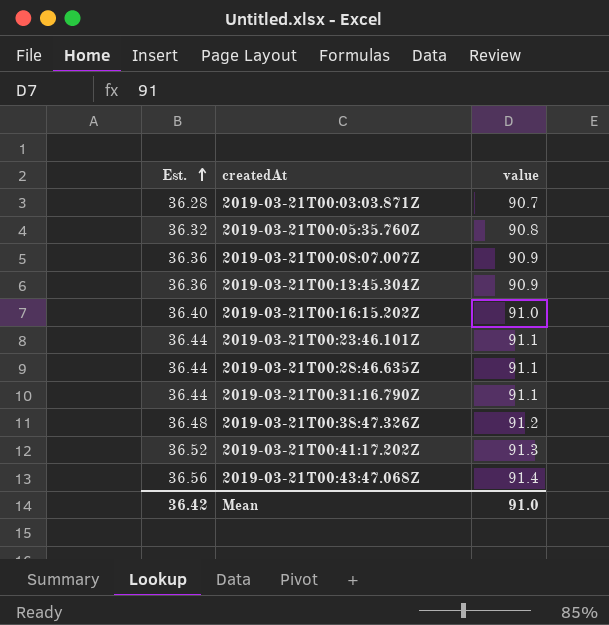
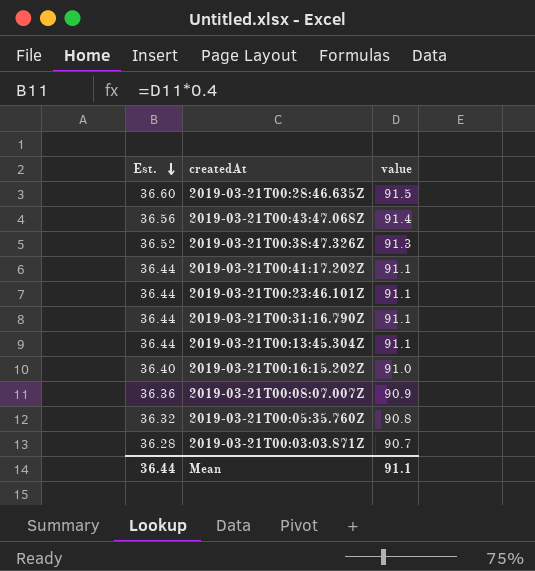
row order: Est. ascending -> Est. descending
2019-03-21T00:28:46.635Z | Est.: 36.44 -> 36.60
2019-03-21T00:28:46.635Z | value: 91.1 -> 91.5
2019-03-21T00:38:47.326Z | Est.: 36.48 -> 36.52
2019-03-21T00:38:47.326Z | value: 91.2 -> 91.3
2019-03-21T00:41:17.202Z | Est.: 36.52 -> 36.44
2019-03-21T00:41:17.202Z | value: 91.3 -> 91.1
2019-03-21T00:13:45.304Z | Est.: 36.36 -> 36.44
2019-03-21T00:13:45.304Z | value: 90.9 -> 91.1
Mean | Est.: 36.42 -> 36.44
Mean | value: 91.0 -> 91.1

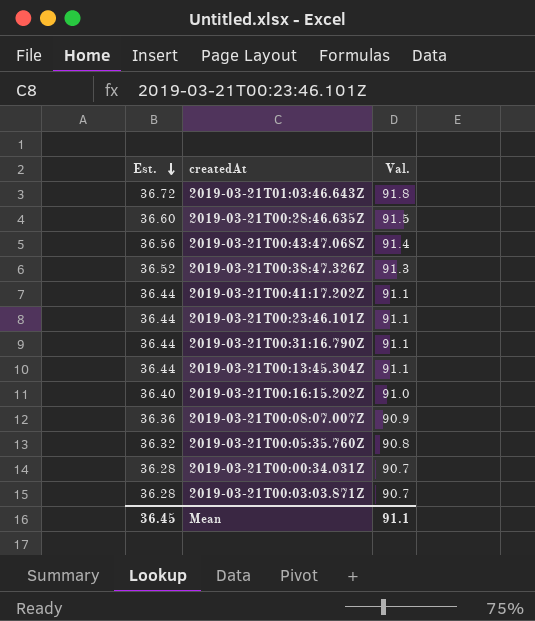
column name: value -> Val.
row 2019-03-21T01:03:46.643Z: none -> 36.72 | 91.8
row 2019-03-21T00:00:34.031Z: none -> 36.28 | 90.7
Mean | Est.: 36.44 -> 36.45

